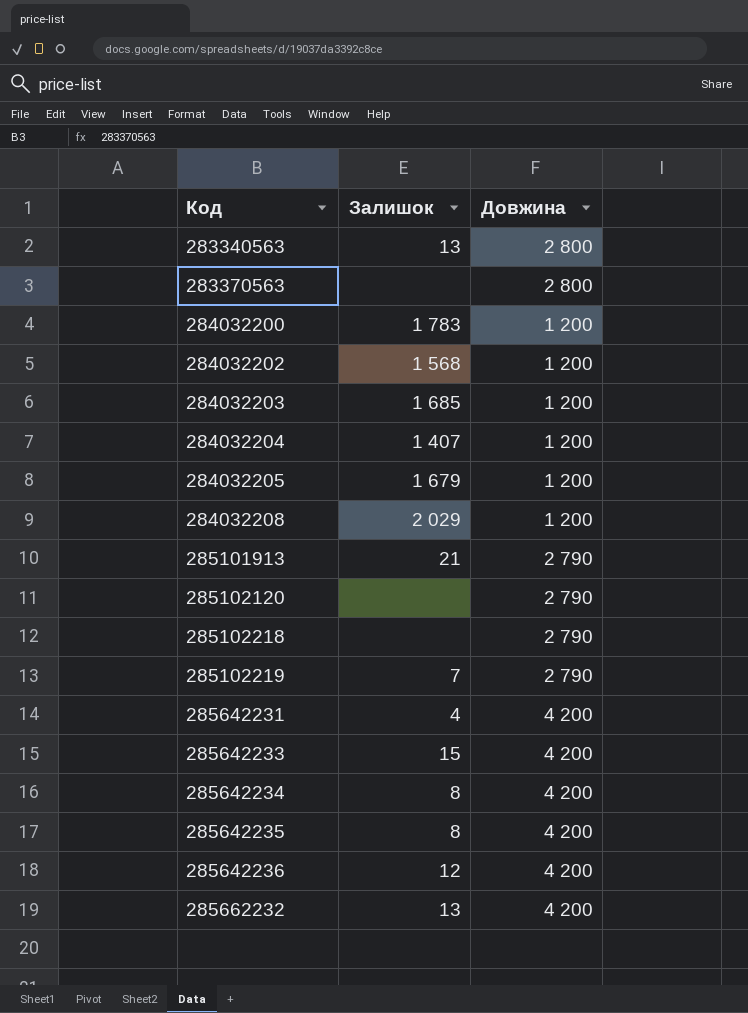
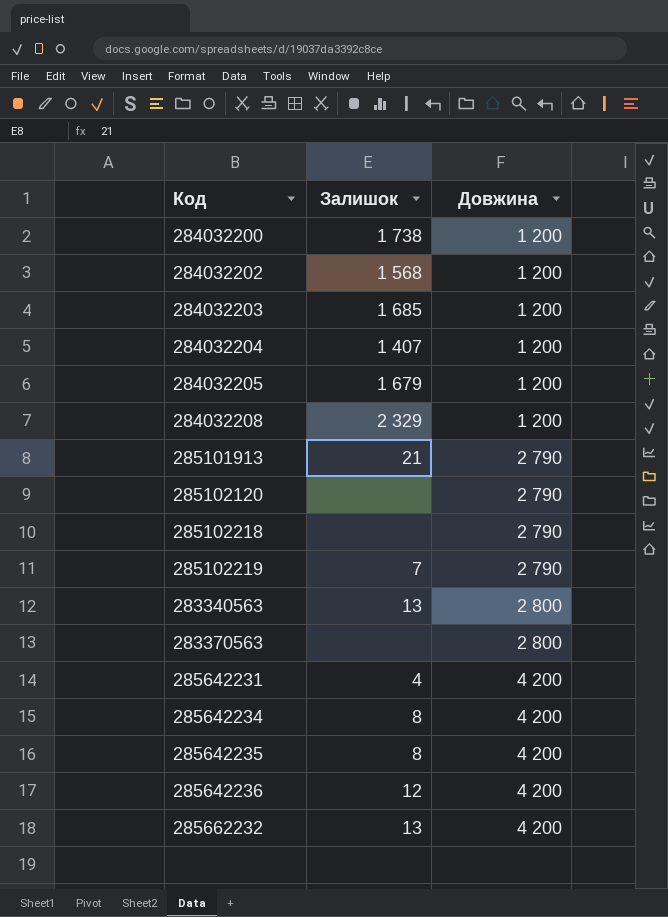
row order: Код ascending -> Довжина ascending
row 285642233: 15 | 4 200 -> none
284032200 | Залишок: 1 783 -> 1 738
284032208 | Залишок: 2 029 -> 2 329

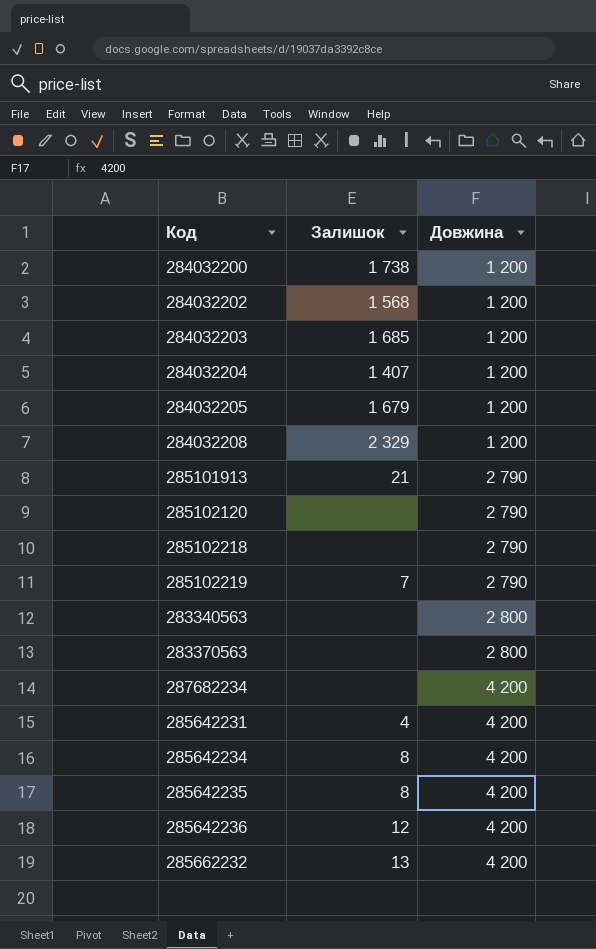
283340563 | Залишок: 13 -> none
row 287682234: none -> none | 4 200

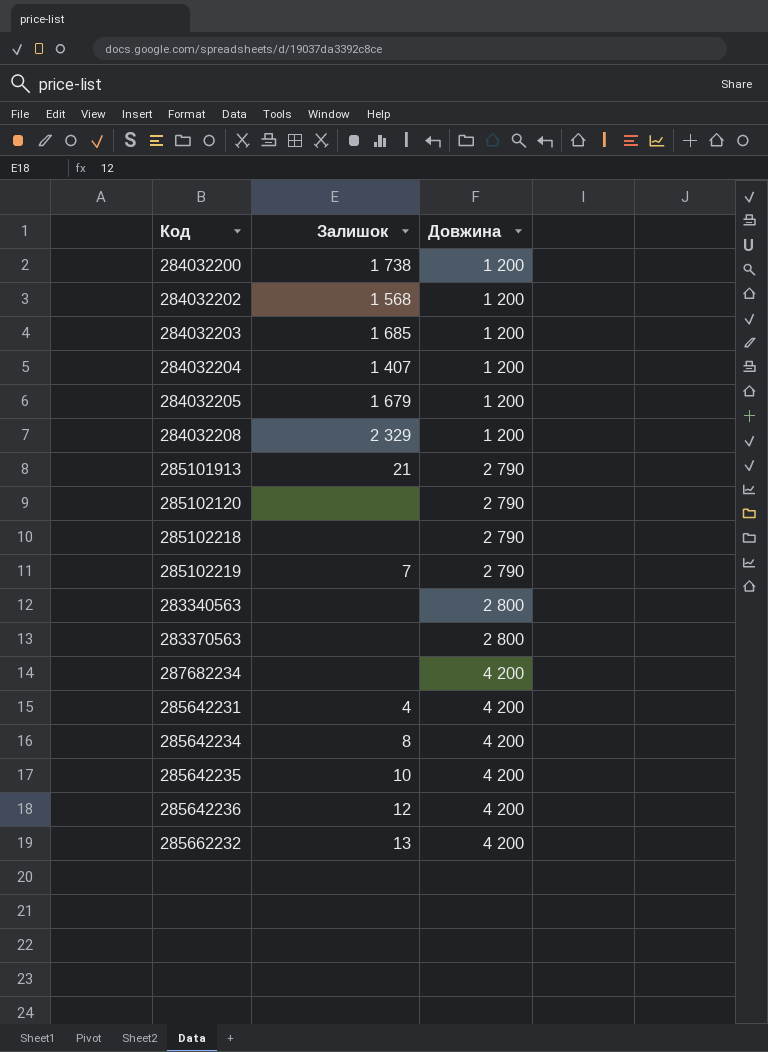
285642235 | Залишок: 8 -> 10

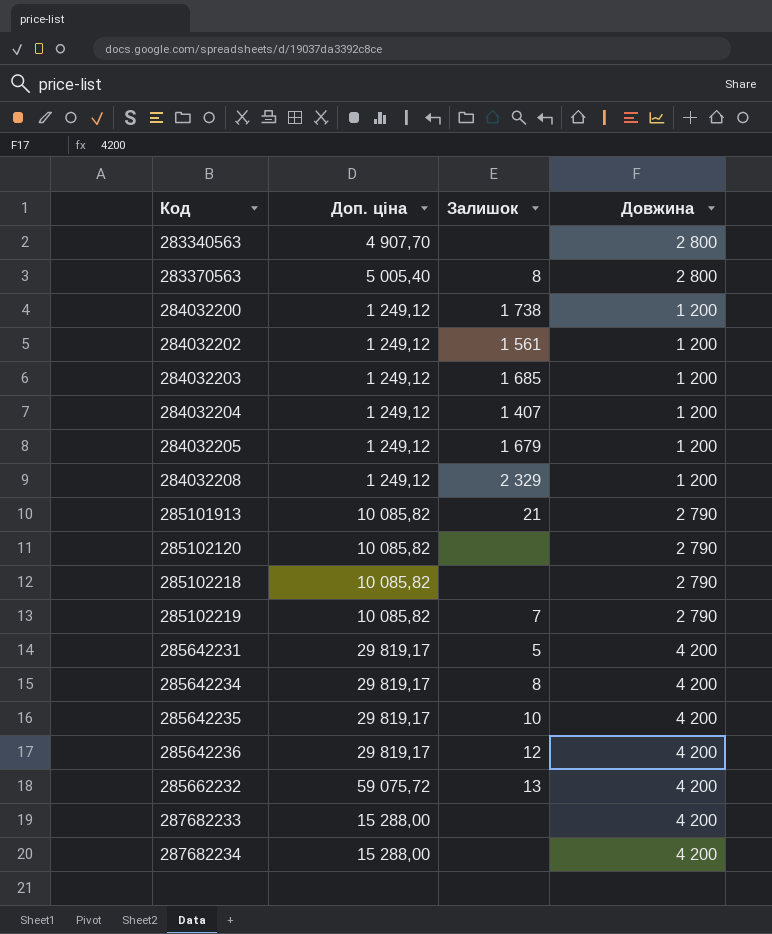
row order: Довжина ascending -> Код ascending
column Доп. ціна | position: none -> 2
283370563 | Залишок: none -> 8
284032202 | Залишок: 1 568 -> 1 561
285642231 | Залишок: 4 -> 5
row 287682233: none -> 15 288,00 | none | 4 200

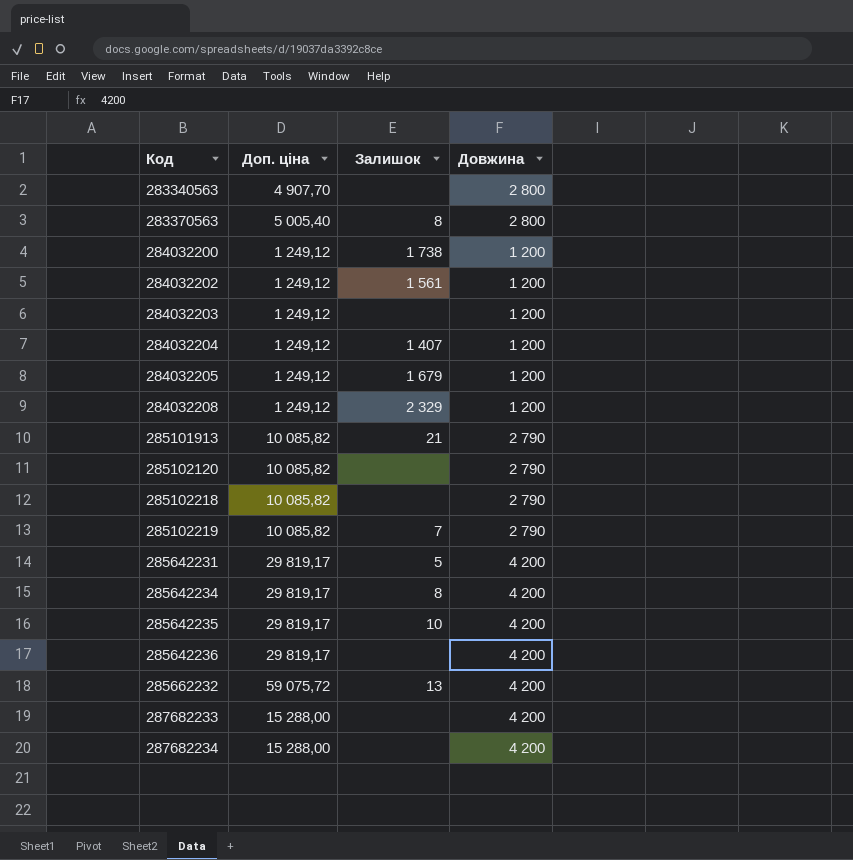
284032203 | Залишок: 1 685 -> none
285642236 | Залишок: 12 -> none

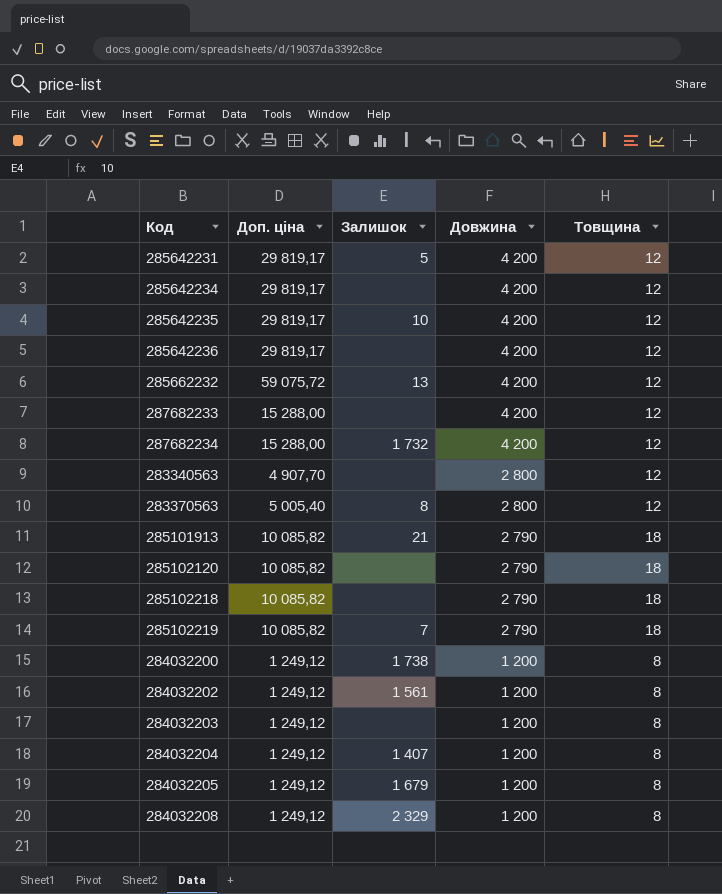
row order: Код ascending -> Довжина descending
column Товщина | position: none -> 5
285642234 | Залишок: 8 -> none
287682234 | Залишок: none -> 1 732

